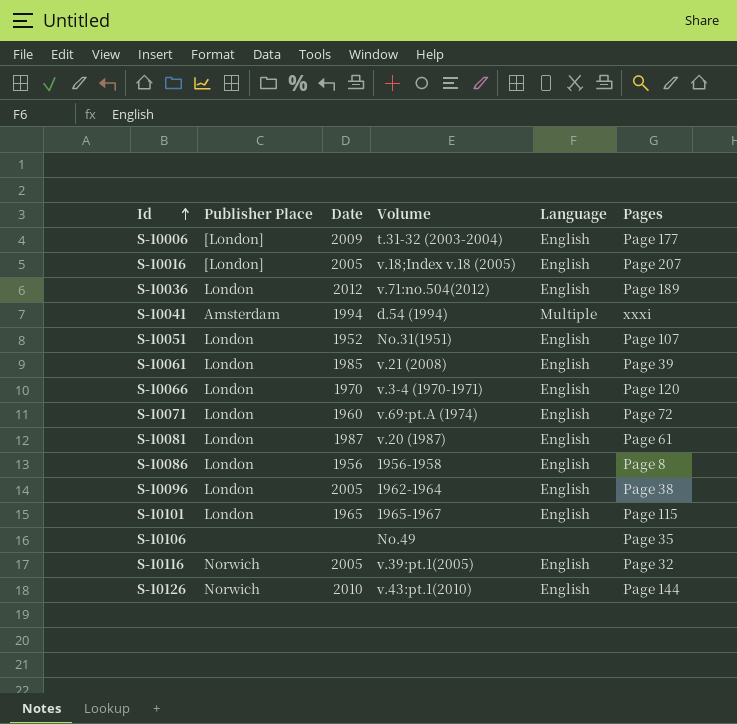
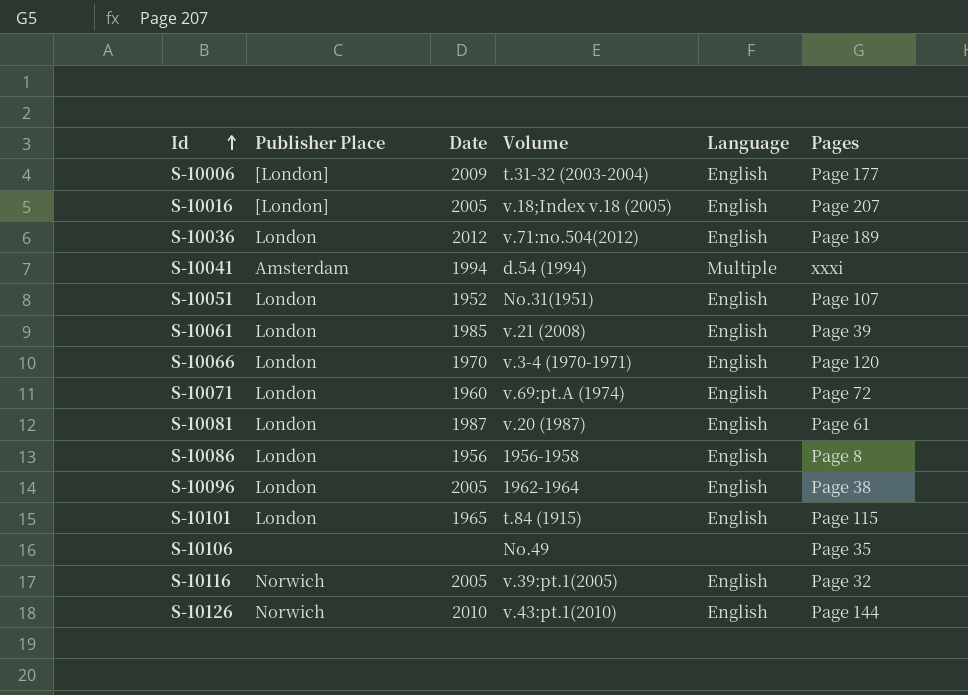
S-10101 | Volume: 1965-1967 -> t.84 (1915)

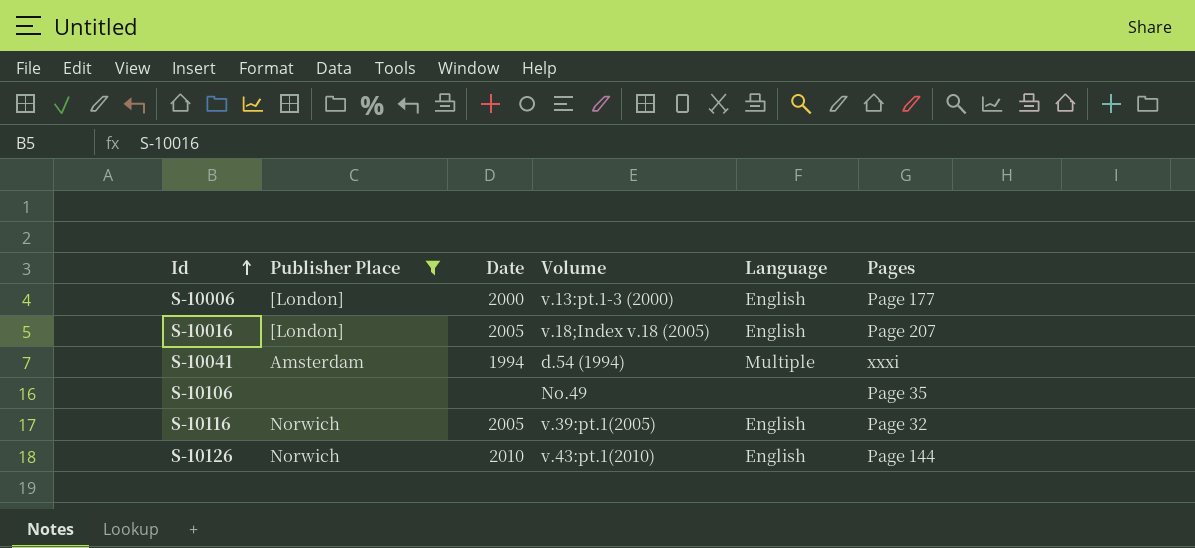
filter: none -> Publisher Place != London
S-10006 | Date: 2009 -> 2000
S-10006 | Volume: t.31-32 (2003-2004) -> v.13:pt.1-3 (2000)

